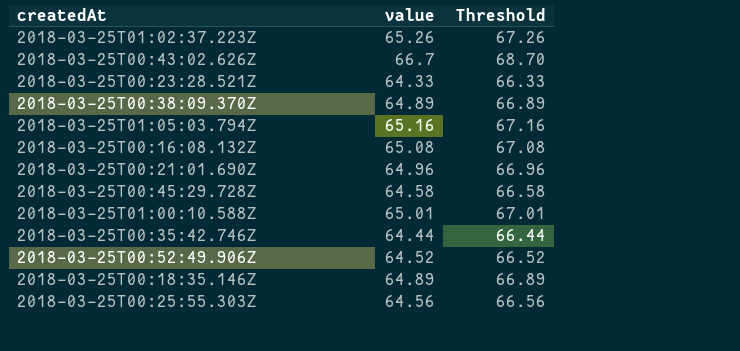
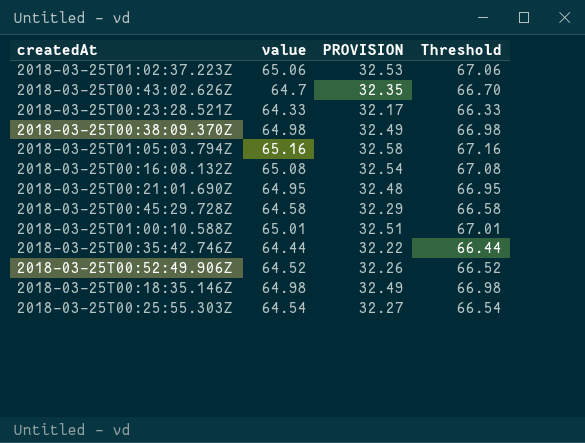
column PROVISION | formula: none -> [value] * 0.5
2018-03-25T01:02:37.223Z | value: 65.26 -> 65.06
2018-03-25T01:02:37.223Z | Threshold: 67.26 -> 67.06
2018-03-25T00:43:02.626Z | value: 66.7 -> 64.7
2018-03-25T00:43:02.626Z | Threshold: 68.70 -> 66.70
2018-03-25T00:38:09.370Z | value: 64.89 -> 64.98
2018-03-25T00:38:09.370Z | Threshold: 66.89 -> 66.98
2018-03-25T00:21:01.690Z | value: 64.96 -> 64.95
2018-03-25T00:21:01.690Z | Threshold: 66.96 -> 66.95
2018-03-25T00:18:35.146Z | value: 64.89 -> 64.98
2018-03-25T00:18:35.146Z | Threshold: 66.89 -> 66.98
2018-03-25T00:25:55.303Z | value: 64.56 -> 64.54
2018-03-25T00:25:55.303Z | Threshold: 66.56 -> 66.54

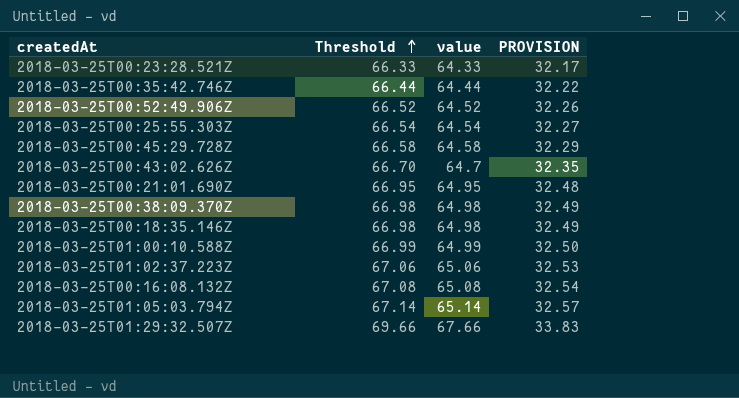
row order: none -> Threshold ascending
column Threshold | position: 4 -> 2
2018-03-25T01:00:10.588Z | Threshold: 67.01 -> 66.99
2018-03-25T01:00:10.588Z | value: 65.01 -> 64.99
2018-03-25T01:00:10.588Z | PROVISION: 32.51 -> 32.50
2018-03-25T01:05:03.794Z | Threshold: 67.16 -> 67.14
2018-03-25T01:05:03.794Z | value: 65.16 -> 65.14
2018-03-25T01:05:03.794Z | PROVISION: 32.58 -> 32.57
row 2018-03-25T01:29:32.507Z: none -> 69.66 | 67.66 | 33.83

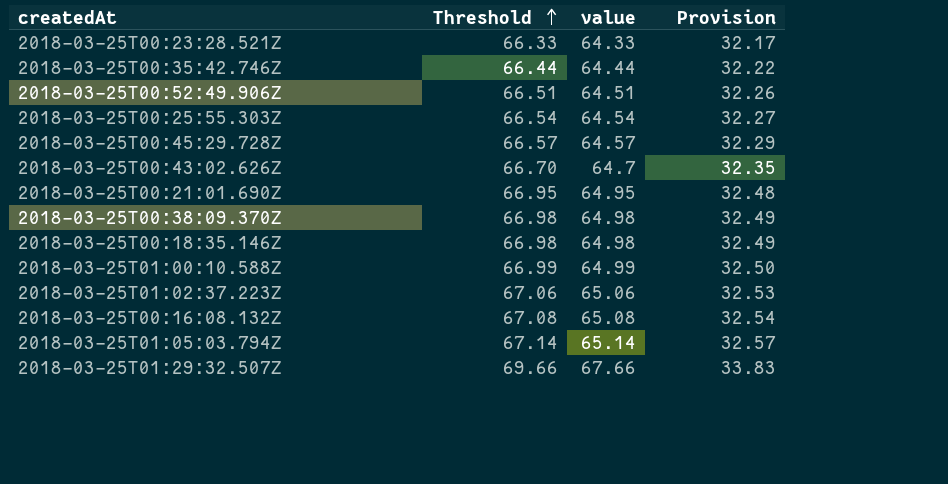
column name: PROVISION -> Provision
2018-03-25T00:52:49.906Z | Threshold: 66.52 -> 66.51
2018-03-25T00:52:49.906Z | value: 64.52 -> 64.51
2018-03-25T00:45:29.728Z | Threshold: 66.58 -> 66.57
2018-03-25T00:45:29.728Z | value: 64.58 -> 64.57

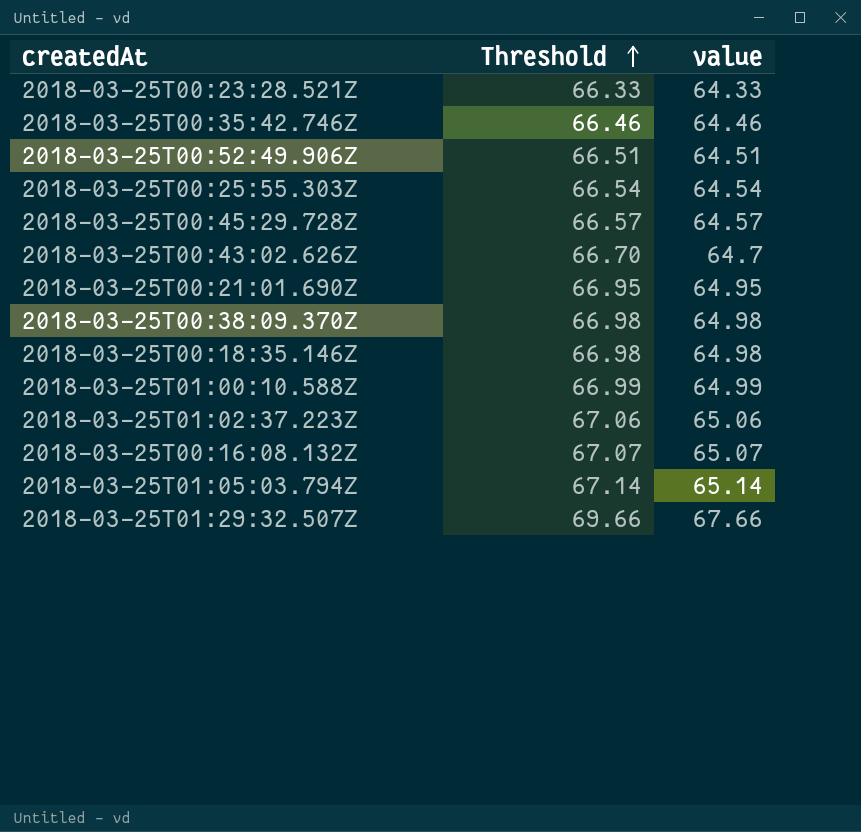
column Provision | formula: [value] * 0.5 -> none
2018-03-25T00:35:42.746Z | Threshold: 66.44 -> 66.46
2018-03-25T00:35:42.746Z | value: 64.44 -> 64.46
2018-03-25T00:16:08.132Z | Threshold: 67.08 -> 67.07
2018-03-25T00:16:08.132Z | value: 65.08 -> 65.07

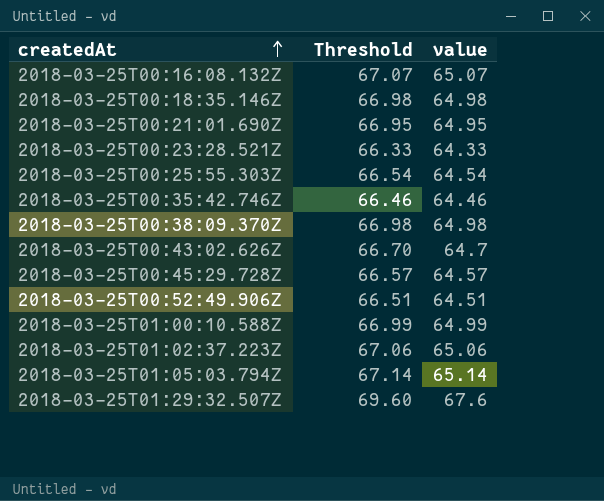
row order: Threshold ascending -> createdAt ascending
2018-03-25T01:29:32.507Z | Threshold: 69.66 -> 69.60
2018-03-25T01:29:32.507Z | value: 67.66 -> 67.6

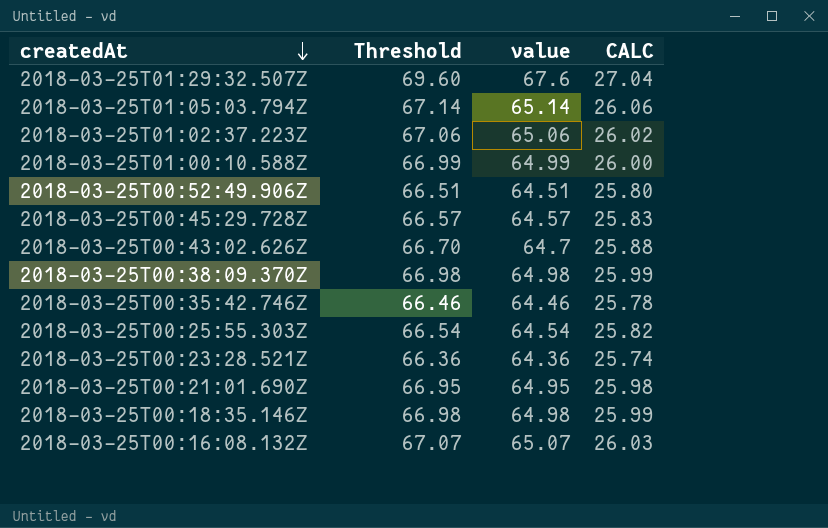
row order: createdAt ascending -> createdAt descending
column CALC | formula: none -> [value] * 0.4
2018-03-25T00:23:28.521Z | Threshold: 66.33 -> 66.36
2018-03-25T00:23:28.521Z | value: 64.33 -> 64.36

